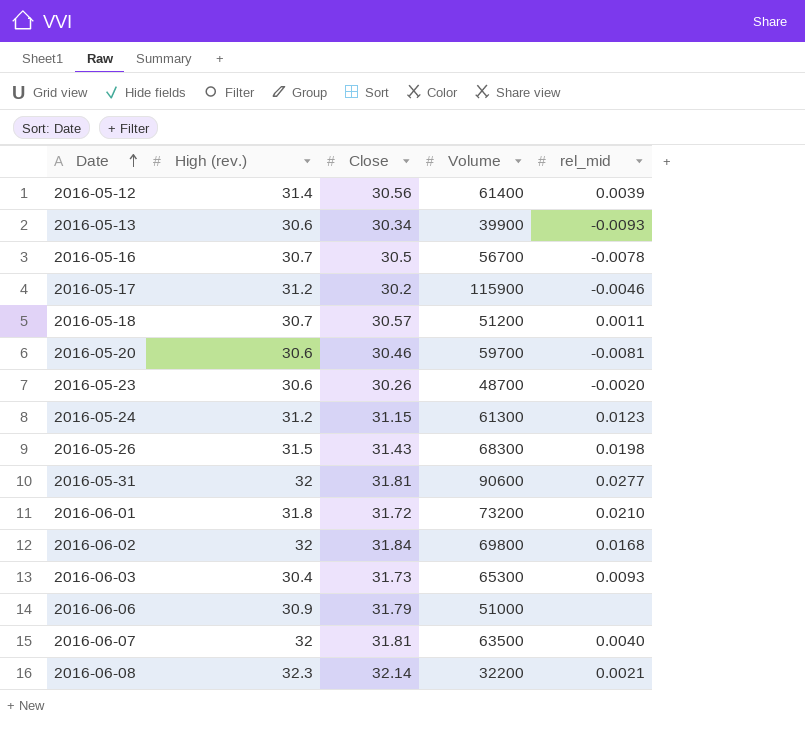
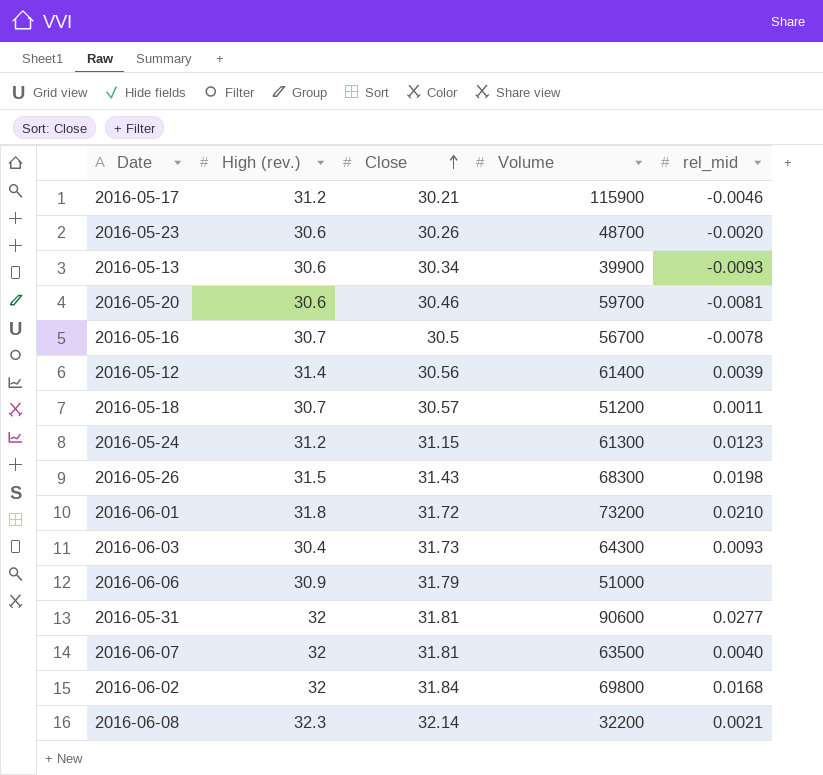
row order: Date ascending -> Close ascending
2016-05-17 | Close: 30.2 -> 30.21
2016-06-03 | Volume: 65300 -> 64300

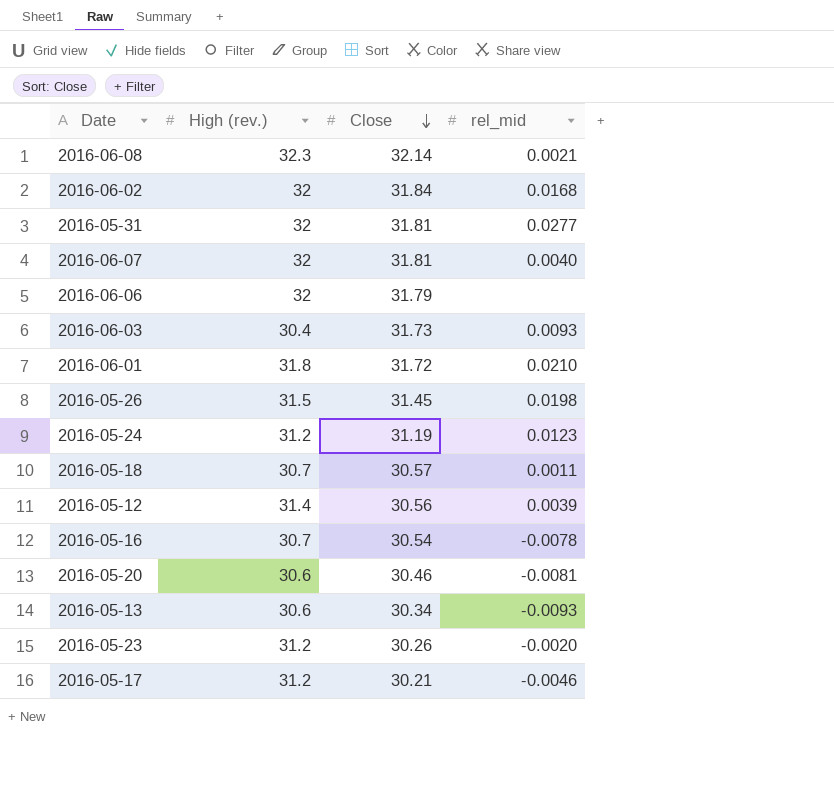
row order: Close ascending -> Close descending
column Volume | position: 4 -> none
2016-06-06 | High (rev.): 30.9 -> 32
2016-05-26 | Close: 31.43 -> 31.45
2016-05-24 | Close: 31.15 -> 31.19
2016-05-16 | Close: 30.5 -> 30.54
2016-05-23 | High (rev.): 30.6 -> 31.2

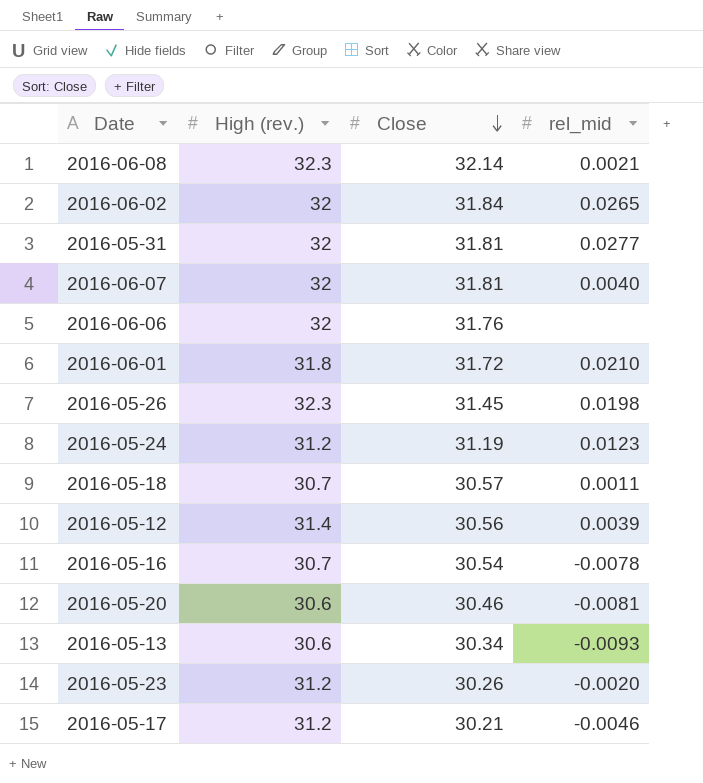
row 2016-06-03: 30.4 | 31.73 | 0.0093 -> none
2016-06-02 | rel_mid: 0.0168 -> 0.0265
2016-06-06 | Close: 31.79 -> 31.76
2016-05-26 | High (rev.): 31.5 -> 32.3

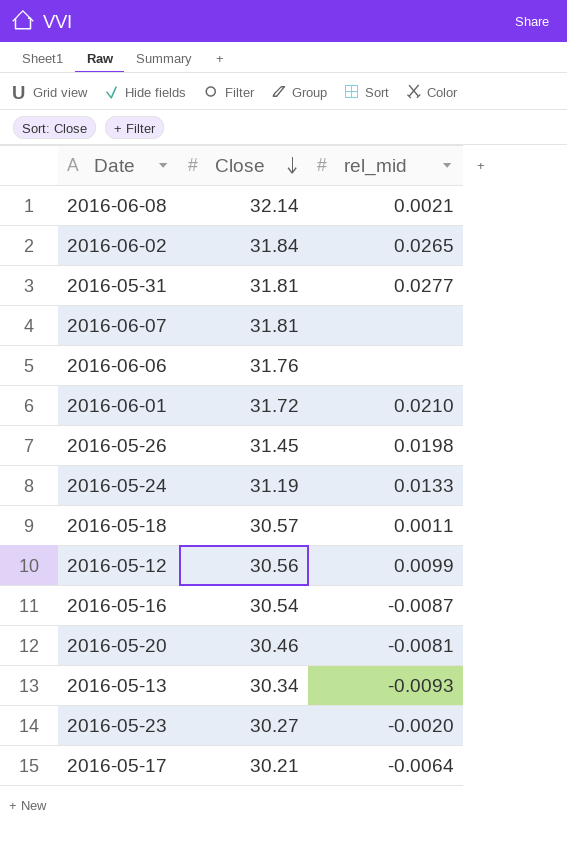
column High (rev.) | position: 2 -> none
2016-06-07 | rel_mid: 0.0040 -> none
2016-05-24 | rel_mid: 0.0123 -> 0.0133
2016-05-12 | rel_mid: 0.0039 -> 0.0099
2016-05-16 | rel_mid: -0.0078 -> -0.0087
2016-05-23 | Close: 30.26 -> 30.27
2016-05-17 | rel_mid: -0.0046 -> -0.0064

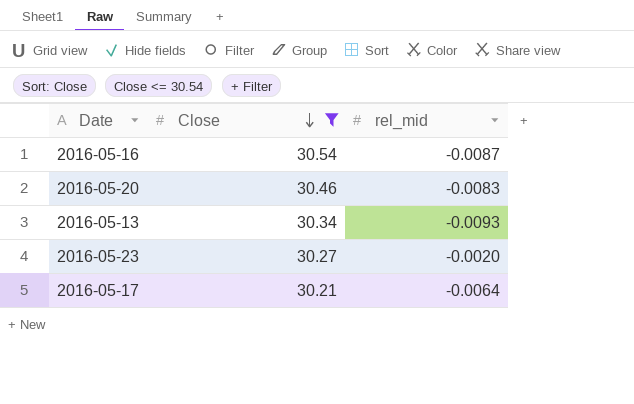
filter: none -> Close <= 30.54
2016-05-20 | rel_mid: -0.0081 -> -0.0083

